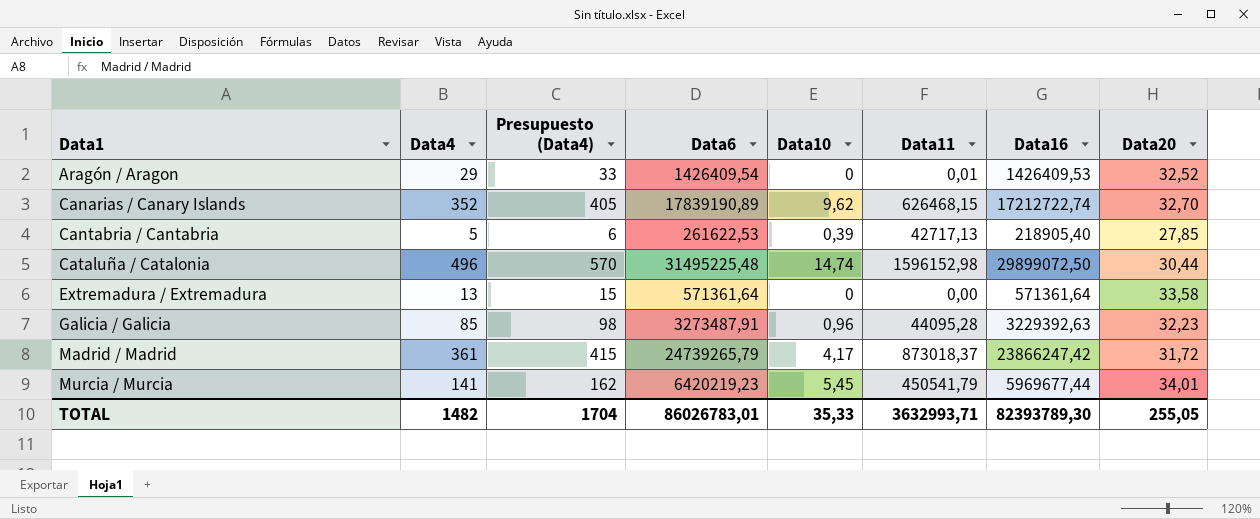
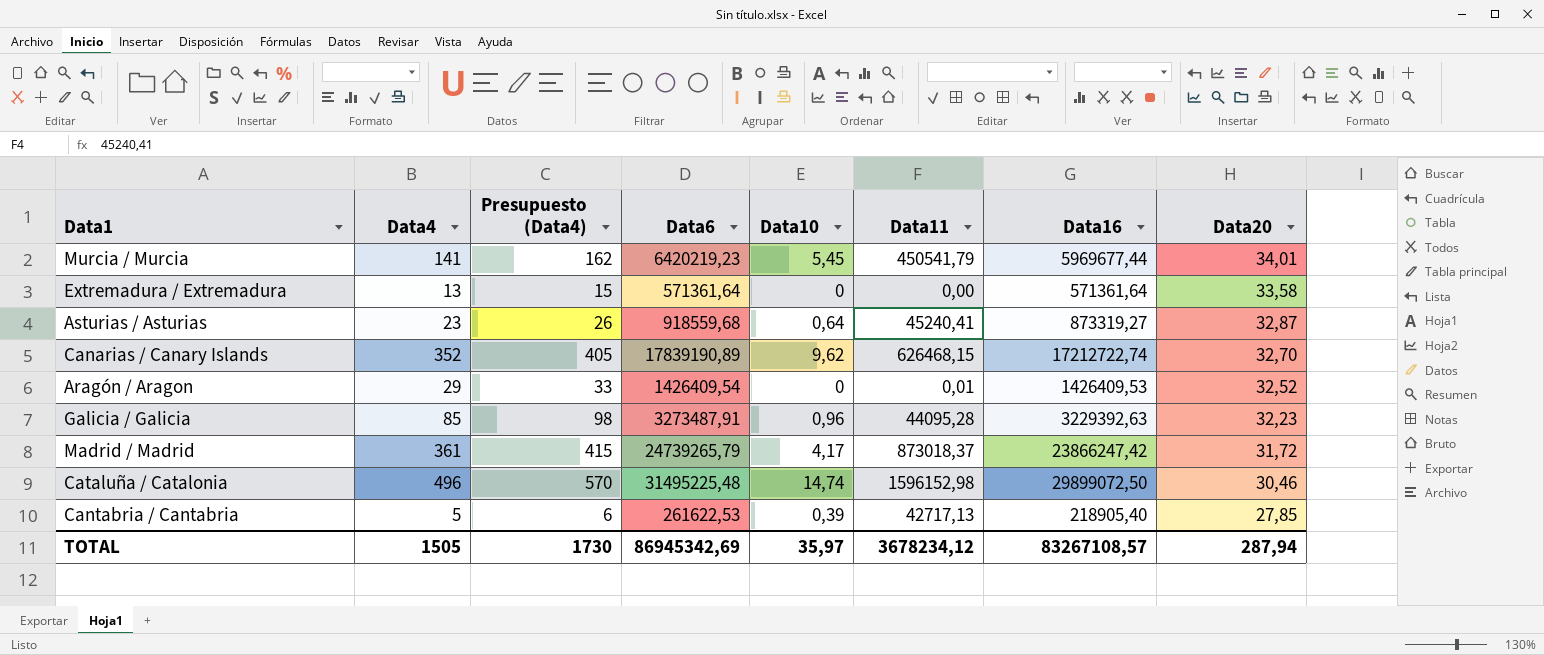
row order: Data1 ascending -> Data20 descending
row Asturias / Asturias: none -> 23 | 26 | 918559,68 | 0,64 | 45240,41 | 873319,27 | 32,87
Cataluña / Catalonia | Data20: 30,44 -> 30,46
TOTAL | Data4: 1482 -> 1505
TOTAL | Presupuesto (Data4): 1704 -> 1730
TOTAL | Data6: 86026783,01 -> 86945342,69
TOTAL | Data10: 35,33 -> 35,97
TOTAL | Data11: 3632993,71 -> 3678234,12
TOTAL | Data16: 82393789,30 -> 83267108,57
TOTAL | Data20: 255,05 -> 287,94

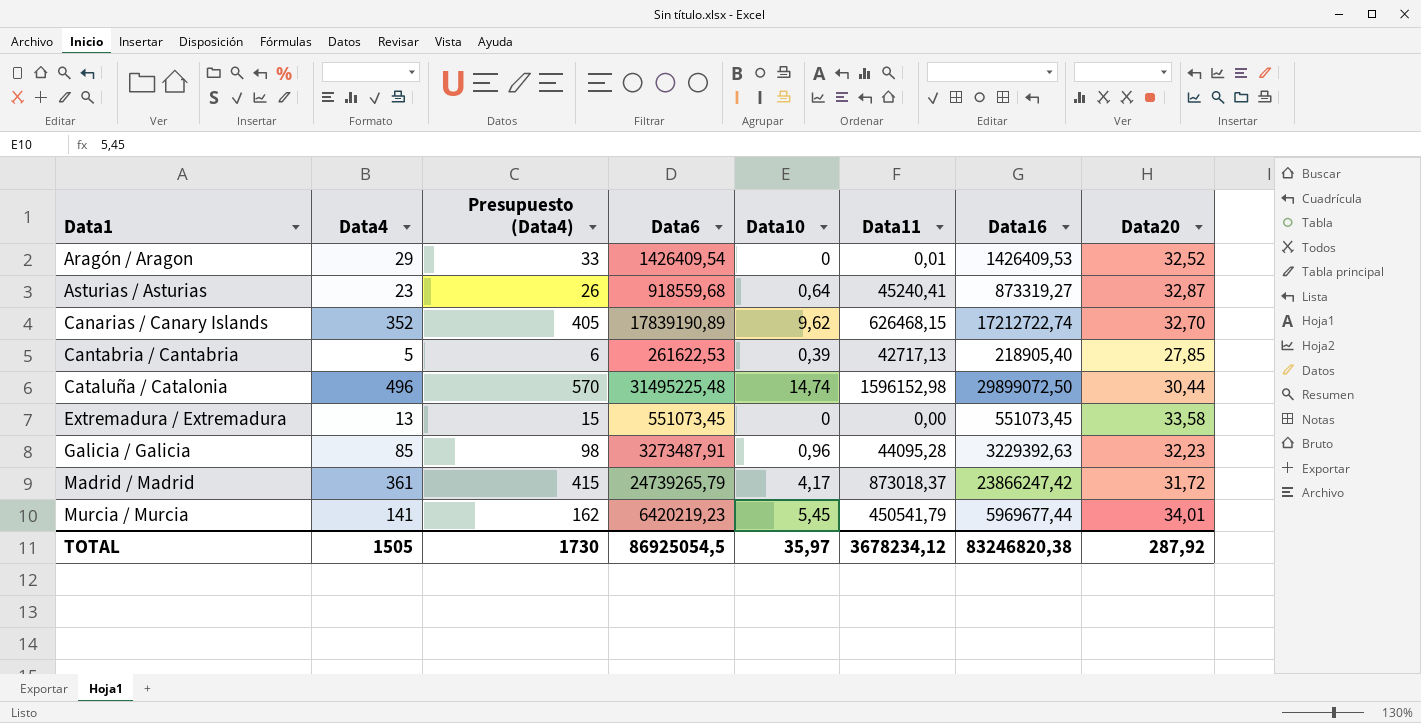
row order: Data20 descending -> Data1 ascending
Cataluña / Catalonia | Data20: 30,46 -> 30,44
Extremadura / Extremadura | Data6: 571361,64 -> 551073,45
Extremadura / Extremadura | Data16: 571361,64 -> 551073,45
TOTAL | Data6: 86945342,69 -> 86925054,5
TOTAL | Data16: 83267108,57 -> 83246820,38
TOTAL | Data20: 287,94 -> 287,92

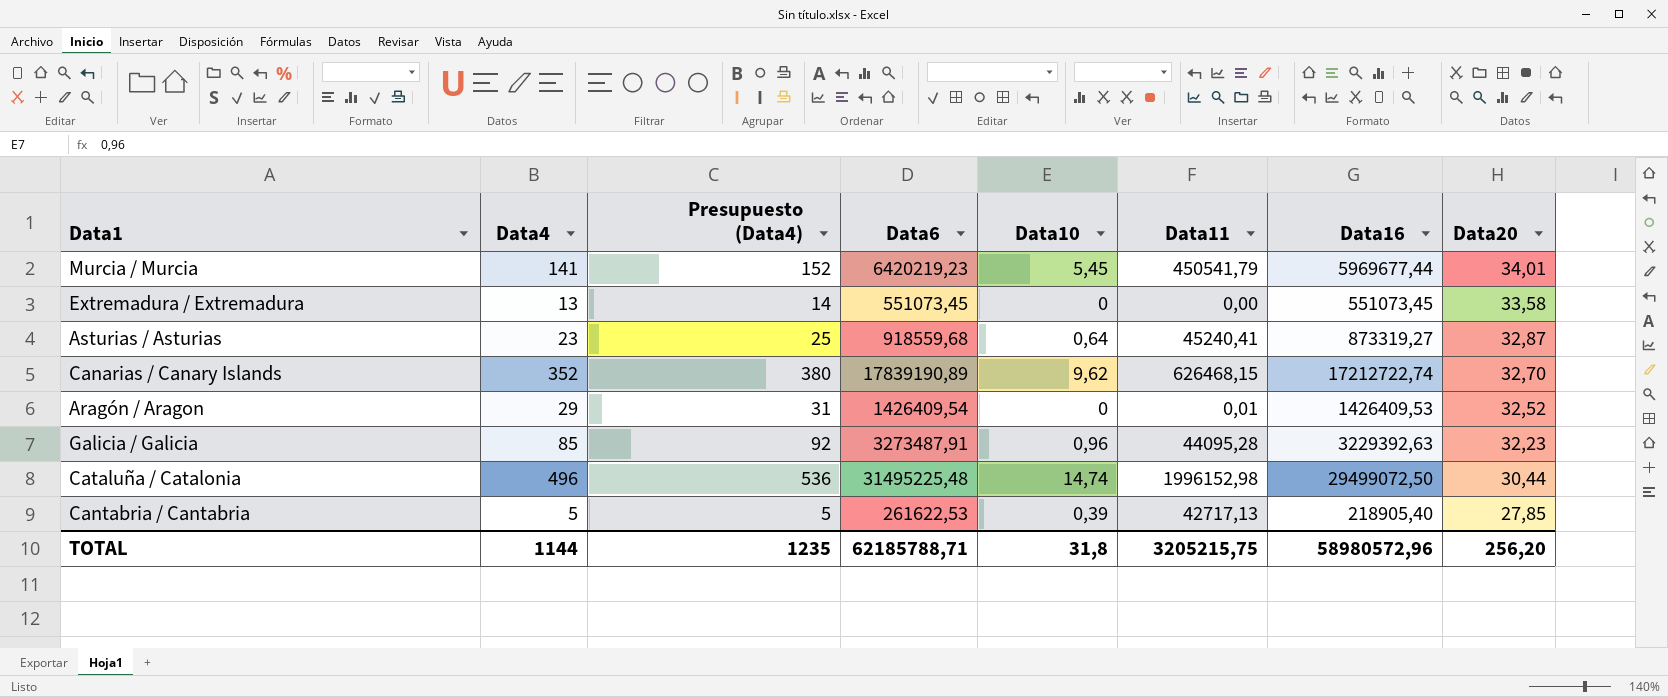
row order: Data1 ascending -> Data20 descending
column Presupuesto (Data4) | formula: [Data4] * 1,15 -> [Data4] * 1,08
row Madrid / Madrid: 361 | 415 | 24739265,79 | 4,17 | 873018,37 | 23866247,42 | 31,72 -> none
Cataluña / Catalonia | Data11: 1596152,98 -> 1996152,98
Cataluña / Catalonia | Data16: 29899072,50 -> 29499072,50
TOTAL | Data4: 1505 -> 1144
TOTAL | Presupuesto (Data4): 1730 -> 1235
TOTAL | Data6: 86925054,5 -> 62185788,71
TOTAL | Data10: 35,97 -> 31,8
TOTAL | Data11: 3678234,12 -> 3205215,75
TOTAL | Data16: 83246820,38 -> 58980572,96
TOTAL | Data20: 287,92 -> 256,20

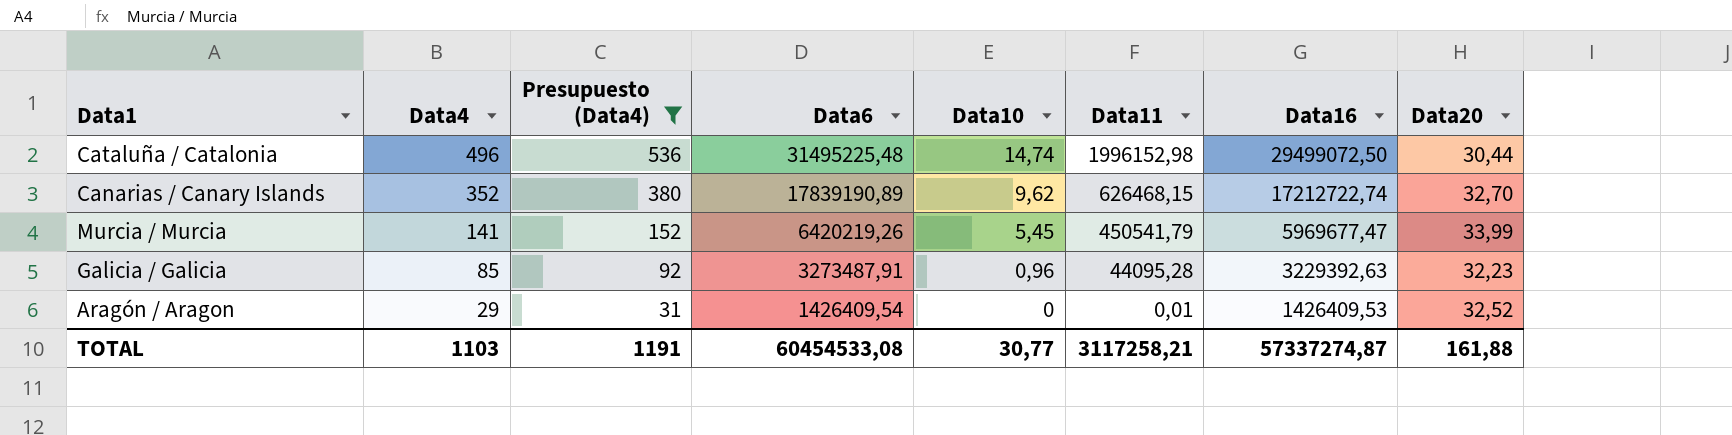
filter: none -> Presupuesto (Data4) >= 31
row order: Data20 descending -> Data4 descending
Murcia / Murcia | Data6: 6420219,23 -> 6420219,26
Murcia / Murcia | Data16: 5969677,44 -> 5969677,47
Murcia / Murcia | Data20: 34,01 -> 33,99
TOTAL | Data4: 1144 -> 1103
TOTAL | Presupuesto (Data4): 1235 -> 1191
TOTAL | Data6: 62185788,71 -> 60454533,08
TOTAL | Data10: 31,8 -> 30,77
TOTAL | Data11: 3205215,75 -> 3117258,21
TOTAL | Data16: 58980572,96 -> 57337274,87
TOTAL | Data20: 256,20 -> 161,88

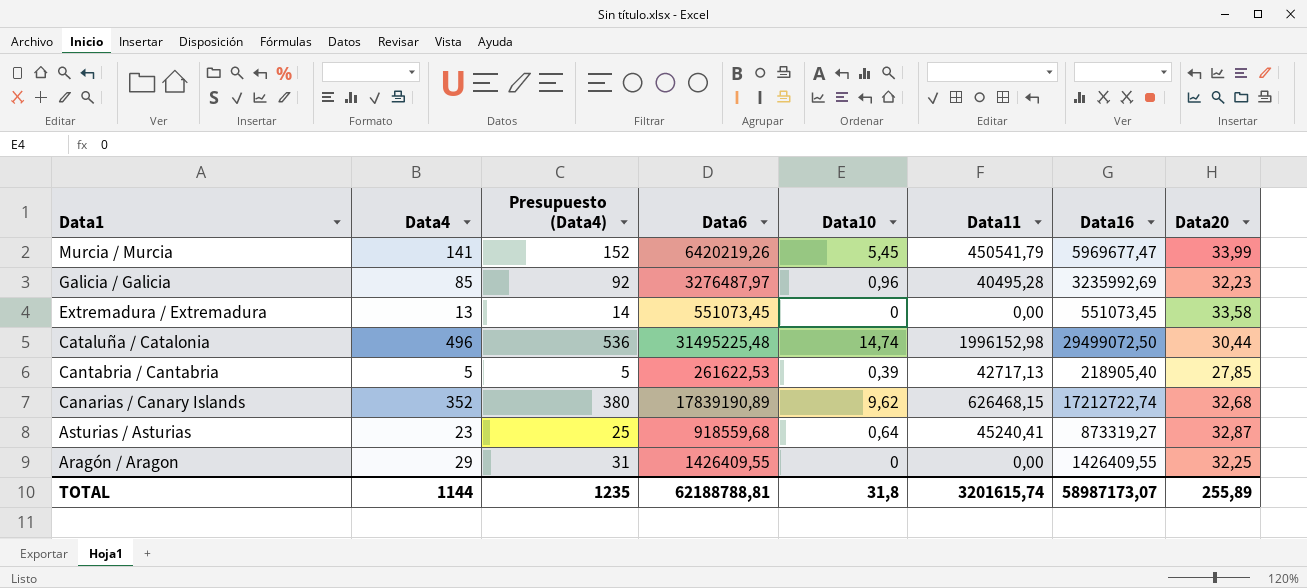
filter: Presupuesto (Data4) >= 31 -> none
row order: Data4 descending -> Data1 descending
Galicia / Galicia | Data6: 3273487,91 -> 3276487,97
Galicia / Galicia | Data11: 44095,28 -> 40495,28
Galicia / Galicia | Data16: 3229392,63 -> 3235992,69
Canarias / Canary Islands | Data20: 32,70 -> 32,68
Aragón / Aragon | Data6: 1426409,54 -> 1426409,55
Aragón / Aragon | Data11: 0,01 -> 0,00
Aragón / Aragon | Data16: 1426409,53 -> 1426409,55
Aragón / Aragon | Data20: 32,52 -> 32,25
TOTAL | Data4: 1103 -> 1144
TOTAL | Presupuesto (Data4): 1191 -> 1235
TOTAL | Data6: 60454533,08 -> 62188788,81
TOTAL | Data10: 30,77 -> 31,8
TOTAL | Data11: 3117258,21 -> 3201615,74
TOTAL | Data16: 57337274,87 -> 58987173,07
TOTAL | Data20: 161,88 -> 255,89

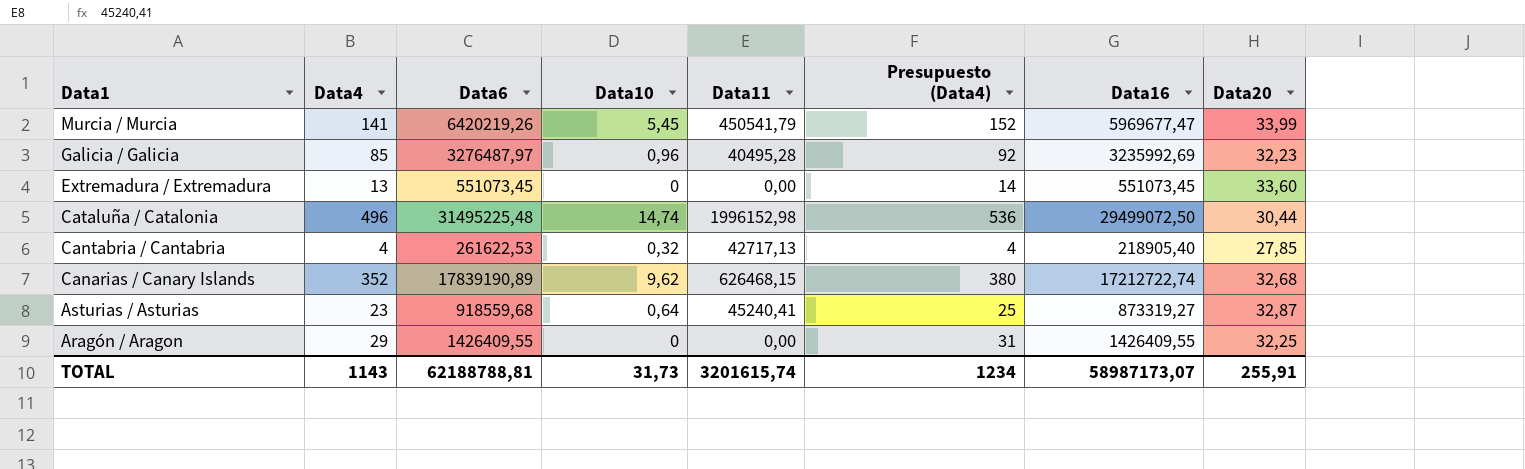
column Presupuesto (Data4) | position: 3 -> 6
Extremadura / Extremadura | Data20: 33,58 -> 33,60
Cantabria / Cantabria | Data4: 5 -> 4
Cantabria / Cantabria | Data10: 0,39 -> 0,32
Cantabria / Cantabria | Presupuesto (Data4): 5 -> 4
TOTAL | Data4: 1144 -> 1143
TOTAL | Data10: 31,8 -> 31,73
TOTAL | Presupuesto (Data4): 1235 -> 1234
TOTAL | Data20: 255,89 -> 255,91

